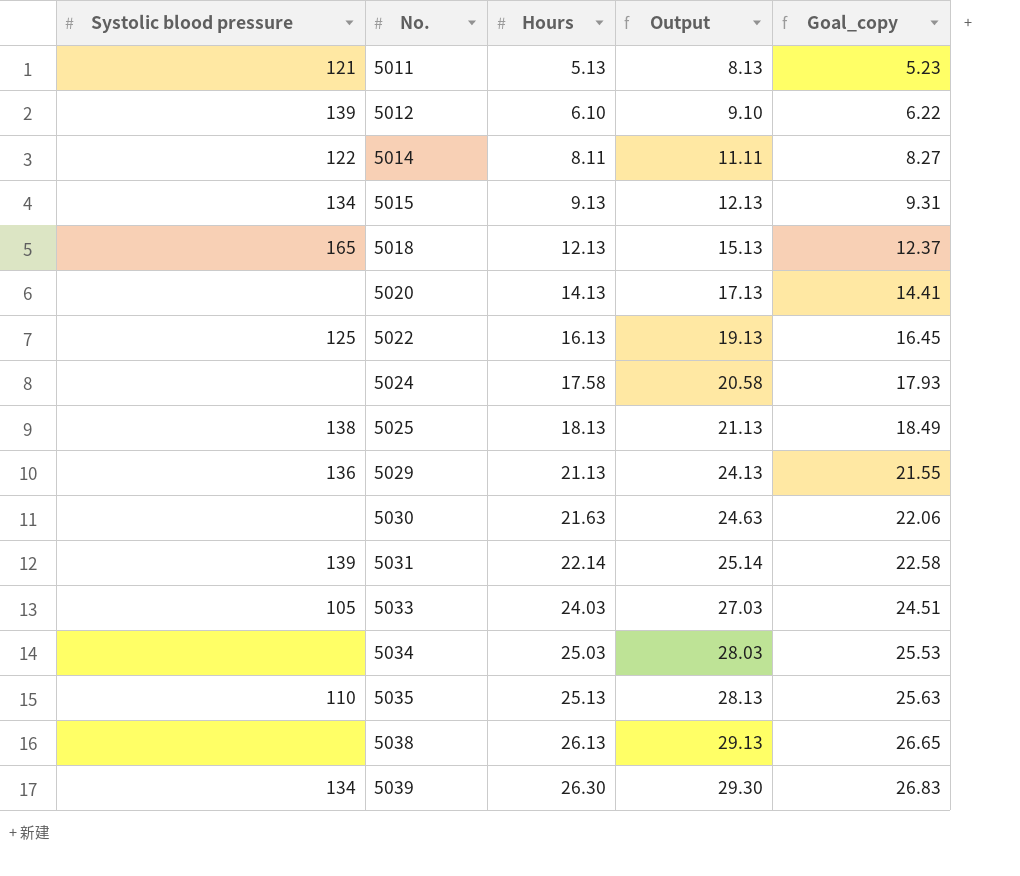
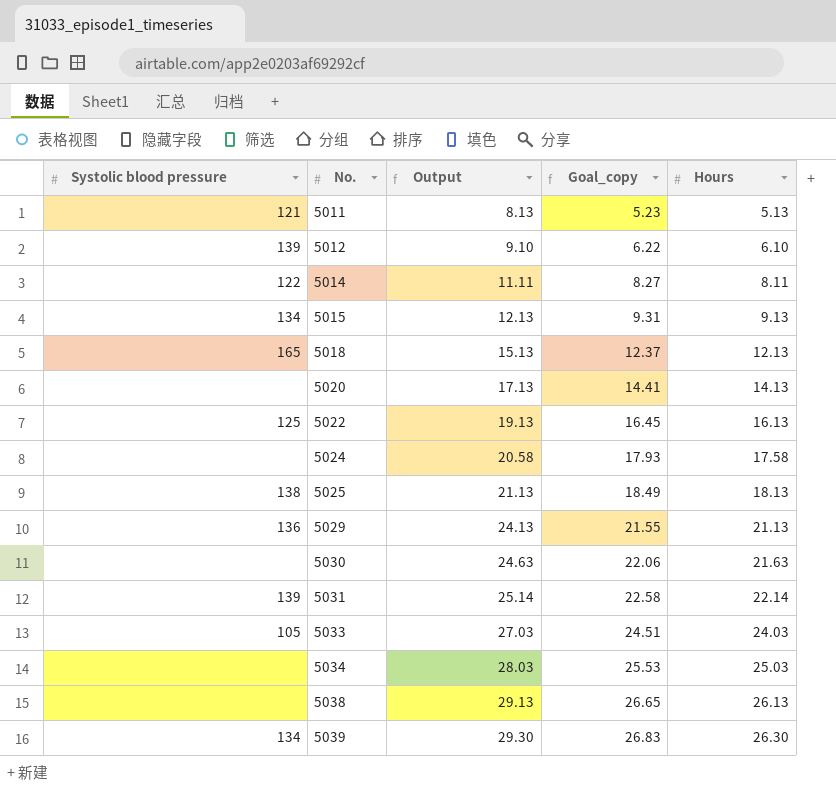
column Hours | position: 3 -> 5
row 5035: 110 | 25.13 | 28.13 | 25.63 -> none

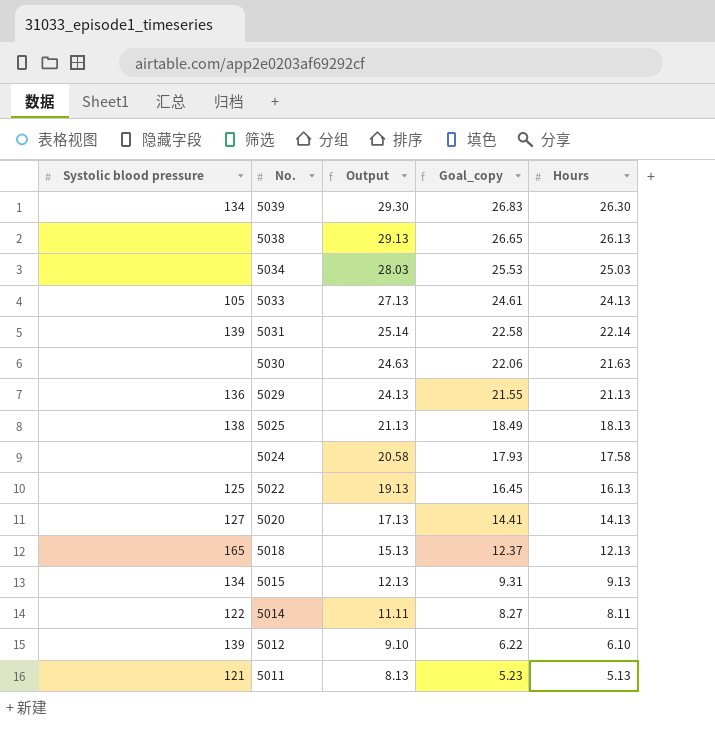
row order: No. ascending -> No. descending
5033 | Output: 27.03 -> 27.13
5033 | Goal_copy: 24.51 -> 24.61
5033 | Hours: 24.03 -> 24.13
5020 | Systolic blood pressure: none -> 127

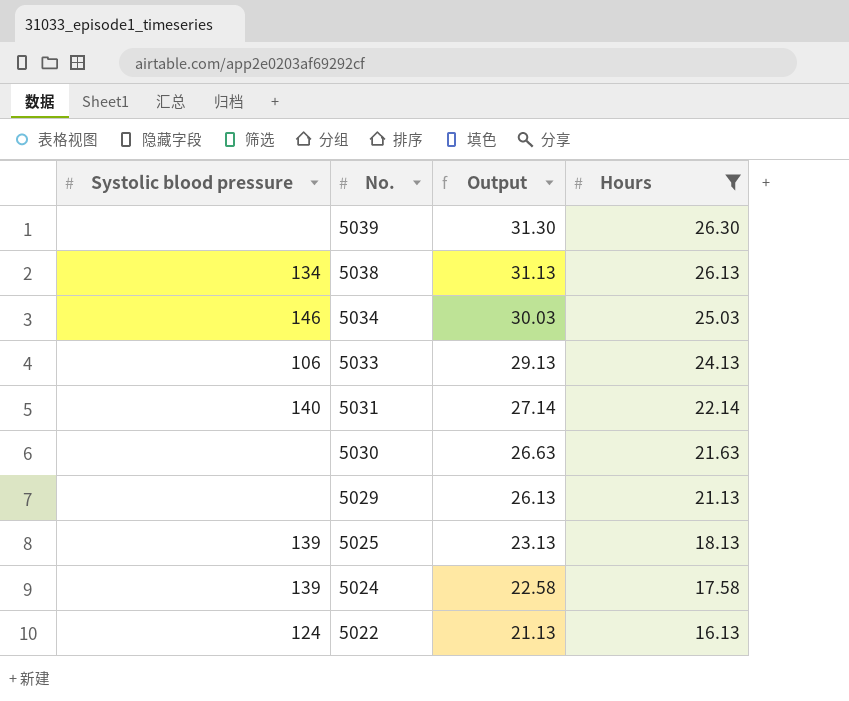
filter: none -> Hours >= 16.13
column Goal_copy | formula: [Hours] * 1.02 -> none
column Output | formula: [Hours] + 3 -> [Hours] + 5
5039 | Systolic blood pressure: 134 -> none
5038 | Systolic blood pressure: none -> 134
5034 | Systolic blood pressure: none -> 146
5033 | Systolic blood pressure: 105 -> 106
5031 | Systolic blood pressure: 139 -> 140
5029 | Systolic blood pressure: 136 -> none
5025 | Systolic blood pressure: 138 -> 139
5024 | Systolic blood pressure: none -> 139
5022 | Systolic blood pressure: 125 -> 124

